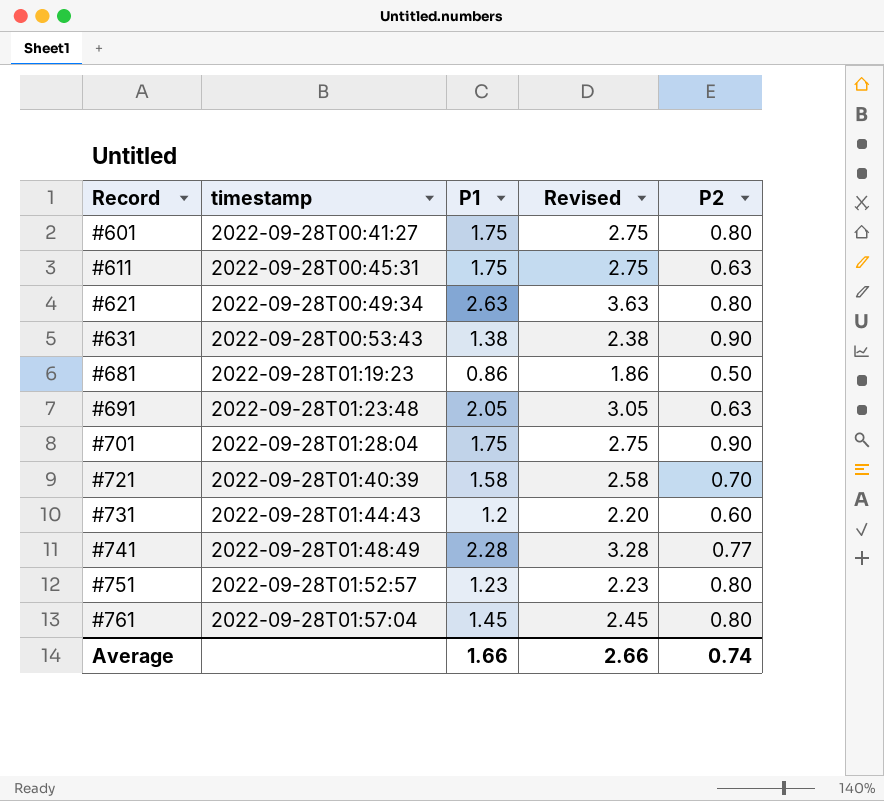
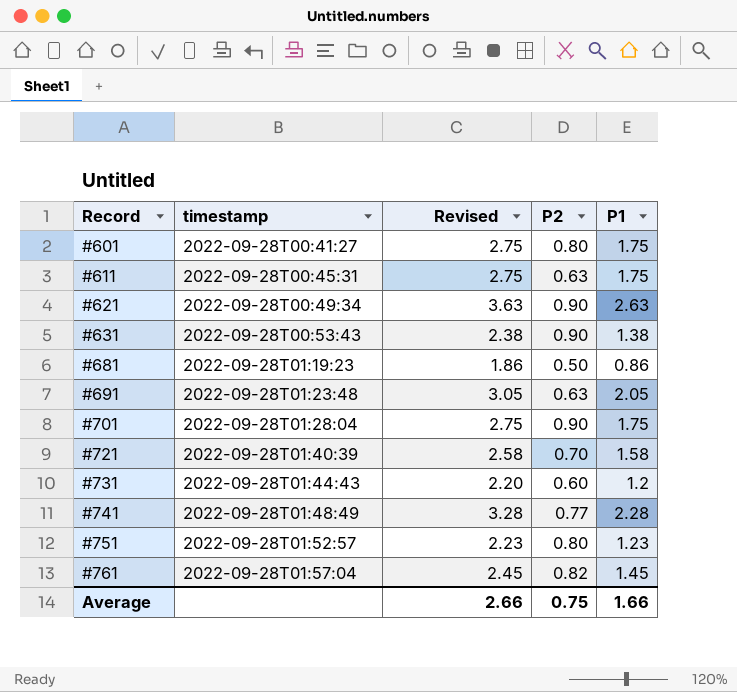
column P1 | position: 3 -> 5
#621 | P2: 0.80 -> 0.90
#761 | P2: 0.80 -> 0.82
Average | P2: 0.74 -> 0.75

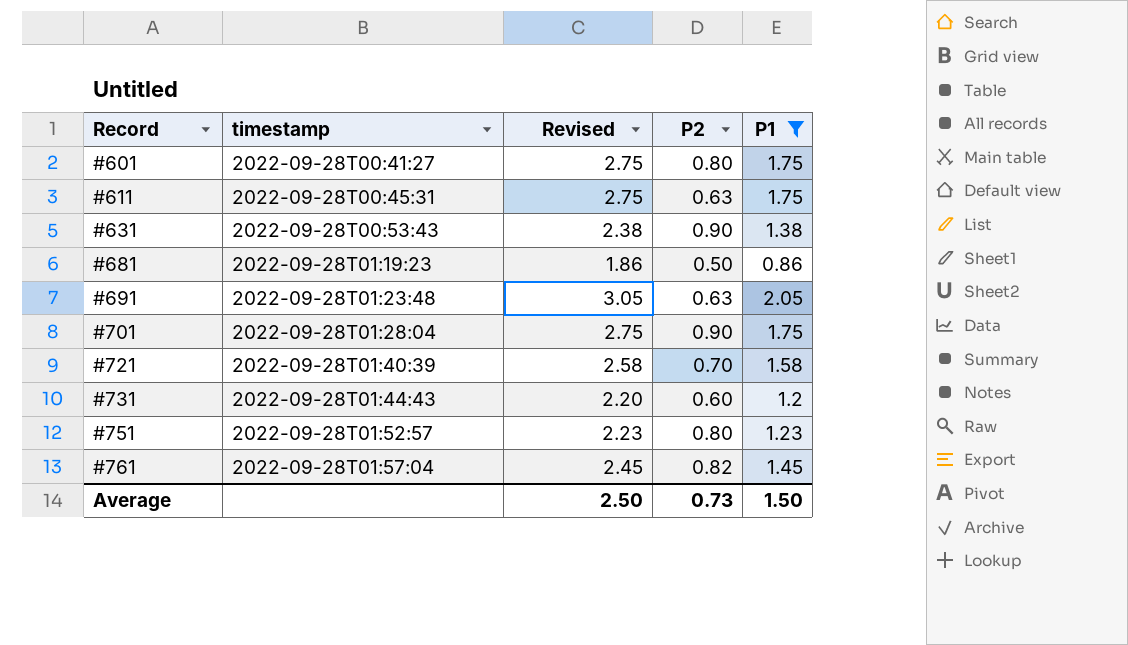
filter: none -> P1 <= 2.05
Average | Revised: 2.66 -> 2.50
Average | P2: 0.75 -> 0.73
Average | P1: 1.66 -> 1.50

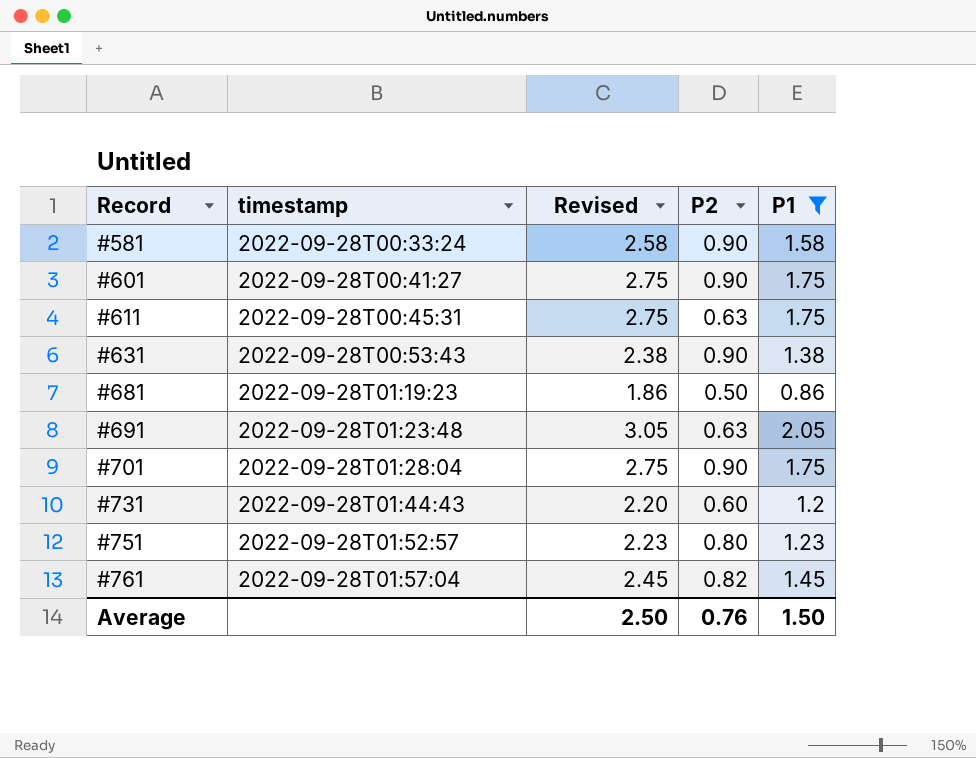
row #721: 2022-09-28T01:40:39 | 2.58 | 0.70 | 1.58 -> none
row #581: none -> 2022-09-28T00:33:24 | 2.58 | 0.90 | 1.58
#601 | P2: 0.80 -> 0.90
Average | P2: 0.73 -> 0.76

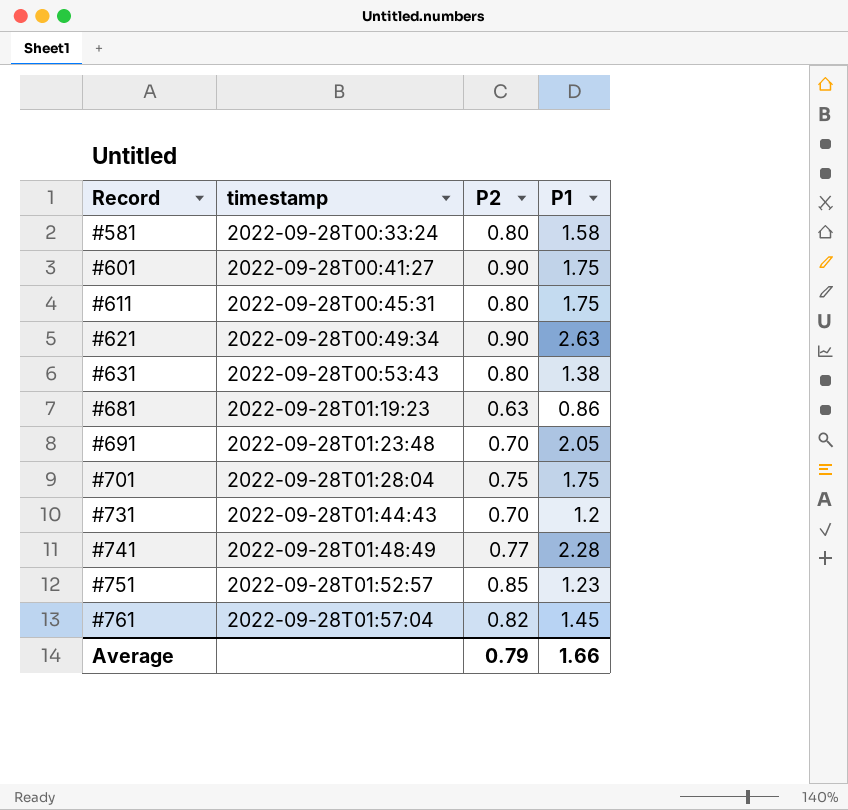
filter: P1 <= 2.05 -> none
column Revised | formula: [P1] + 1 -> none
#581 | P2: 0.90 -> 0.80
#611 | P2: 0.63 -> 0.80
#631 | P2: 0.90 -> 0.80
#681 | P2: 0.50 -> 0.63
#691 | P2: 0.63 -> 0.70
#701 | P2: 0.90 -> 0.75
#731 | P2: 0.60 -> 0.70
#751 | P2: 0.80 -> 0.85
Average | P2: 0.76 -> 0.79
Average | P1: 1.50 -> 1.66

